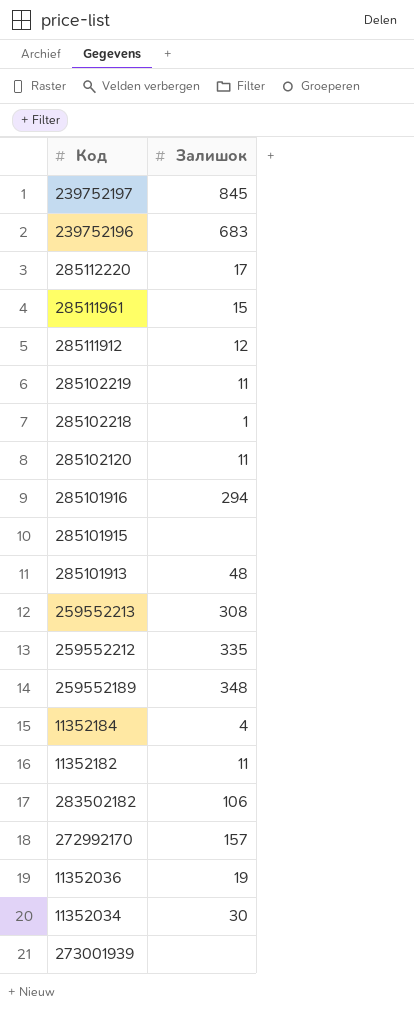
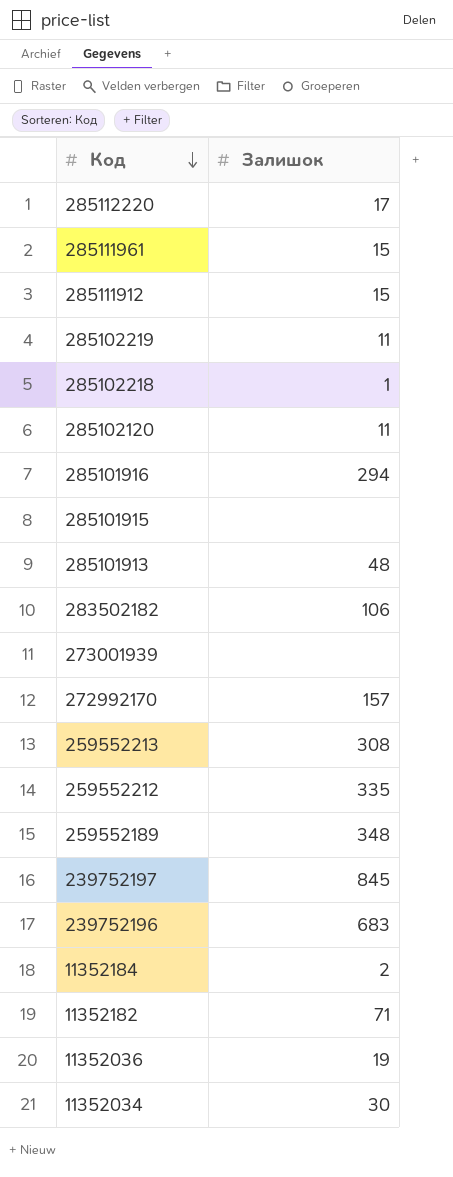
row order: none -> Код descending
285111912 | Залишок: 12 -> 15
11352184 | Залишок: 4 -> 2
11352182 | Залишок: 11 -> 71

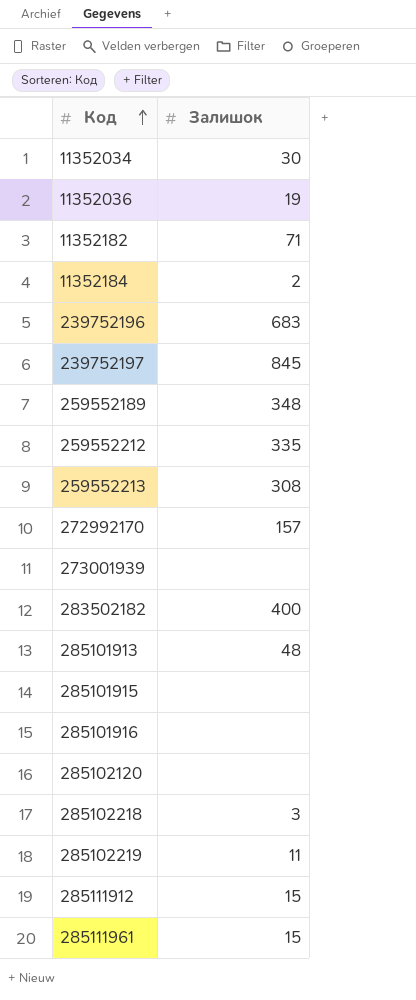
row order: Код descending -> Код ascending
row 285112220: 17 -> none
283502182 | Залишок: 106 -> 400
285101916 | Залишок: 294 -> none
285102120 | Залишок: 11 -> none
285102218 | Залишок: 1 -> 3

